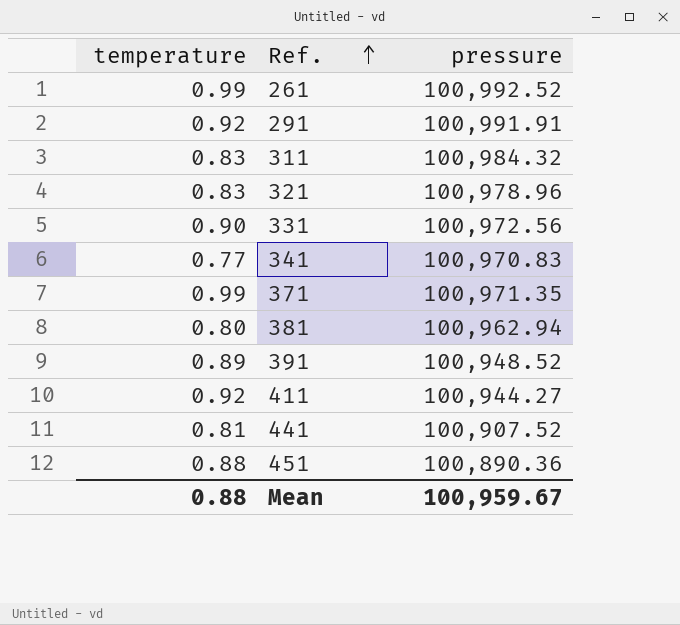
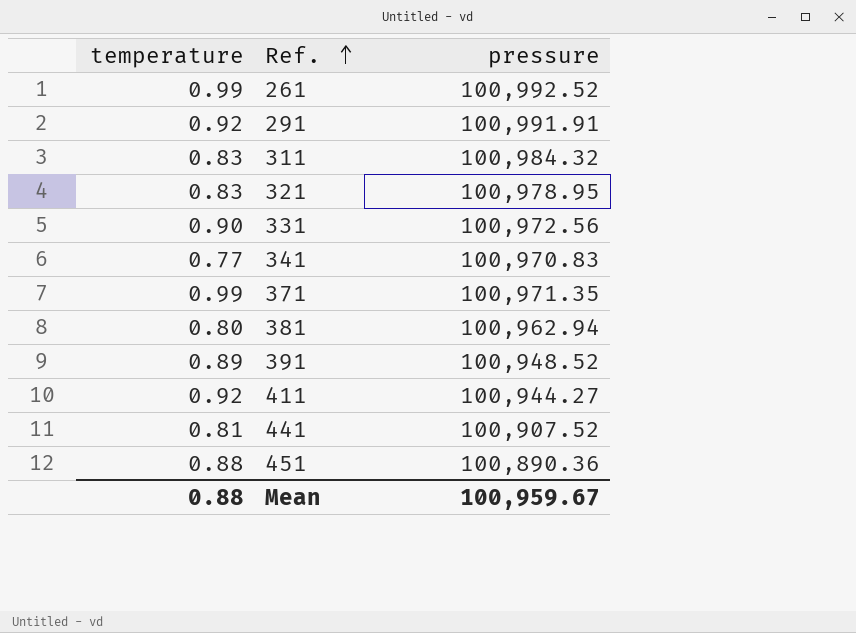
321 | pressure: 100,978.96 -> 100,978.95

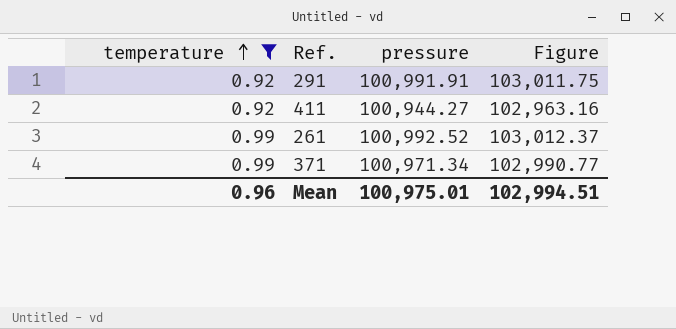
filter: none -> temperature >= 0.92
row order: Ref. ascending -> temperature ascending
column Figure | formula: none -> [pressure] * 1.02
371 | pressure: 100,971.35 -> 100,971.34
Mean | temperature: 0.88 -> 0.96
Mean | pressure: 100,959.67 -> 100,975.01

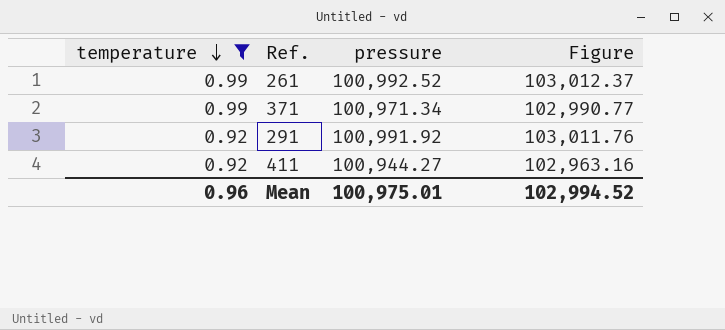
row order: temperature ascending -> temperature descending
291 | pressure: 100,991.91 -> 100,991.92
291 | Figure: 103,011.75 -> 103,011.76
Mean | Figure: 102,994.51 -> 102,994.52

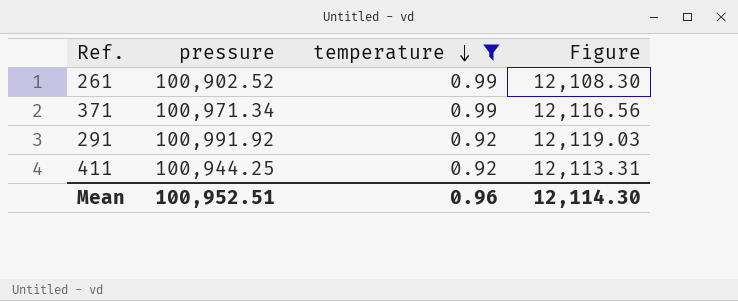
column temperature | position: 1 -> 3
column Figure | formula: [pressure] * 1.02 -> [pressure] * 0.12
261 | pressure: 100,992.52 -> 100,902.52
411 | pressure: 100,944.27 -> 100,944.25
Mean | pressure: 100,975.01 -> 100,952.51
Mean | Figure: 102,994.52 -> 12,114.30

